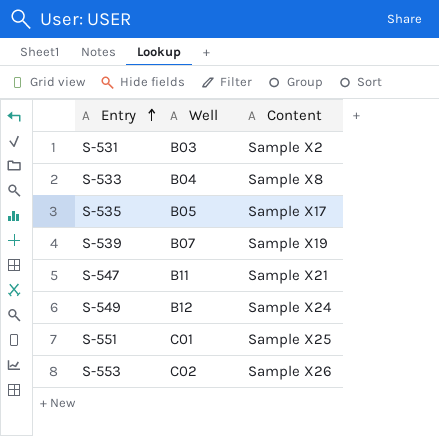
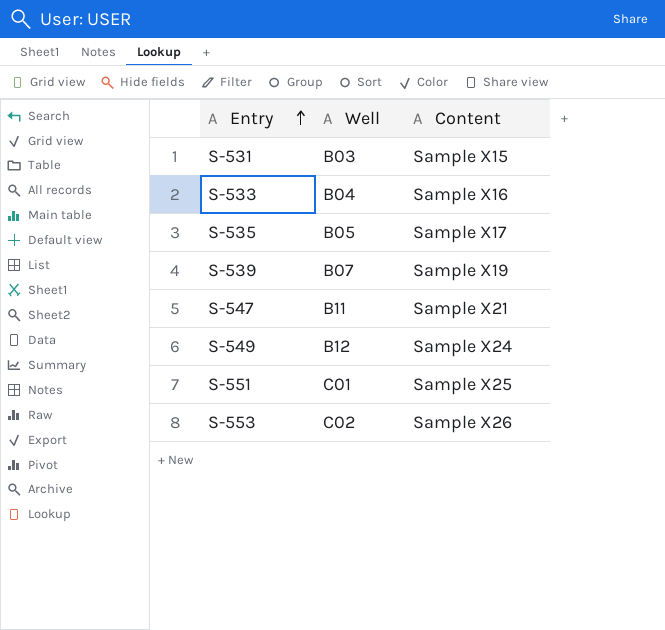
S-531 | Content: Sample X2 -> Sample X15
S-533 | Content: Sample X8 -> Sample X16

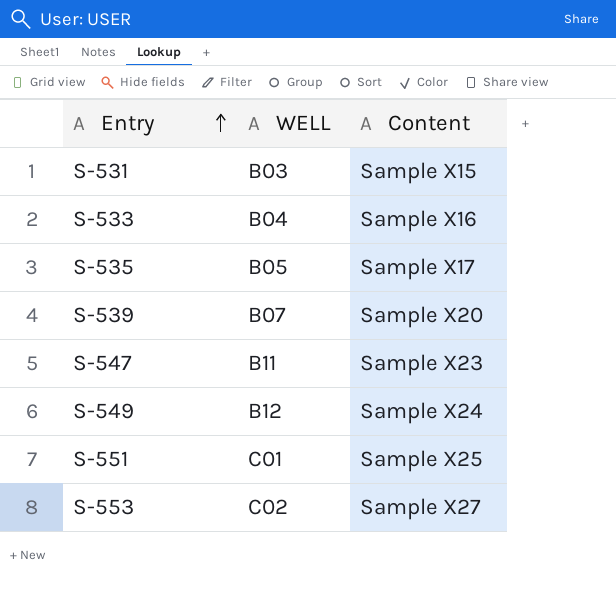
column name: Well -> WELL
S-539 | Content: Sample X19 -> Sample X20
S-547 | Content: Sample X21 -> Sample X23
S-553 | Content: Sample X26 -> Sample X27

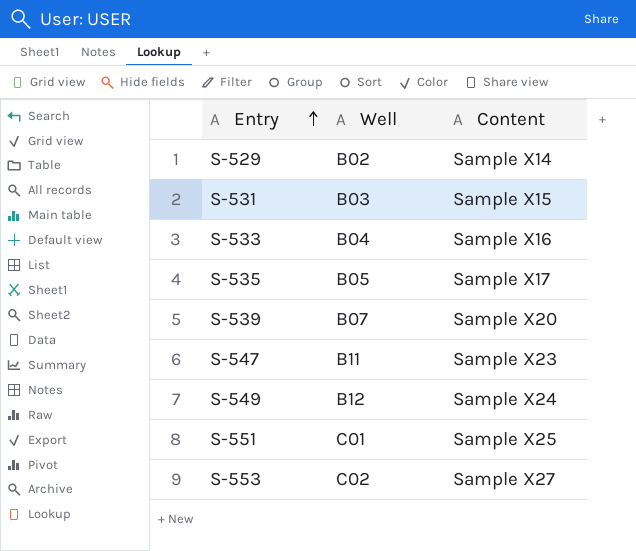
column name: WELL -> Well
row S-529: none -> B02 | Sample X14

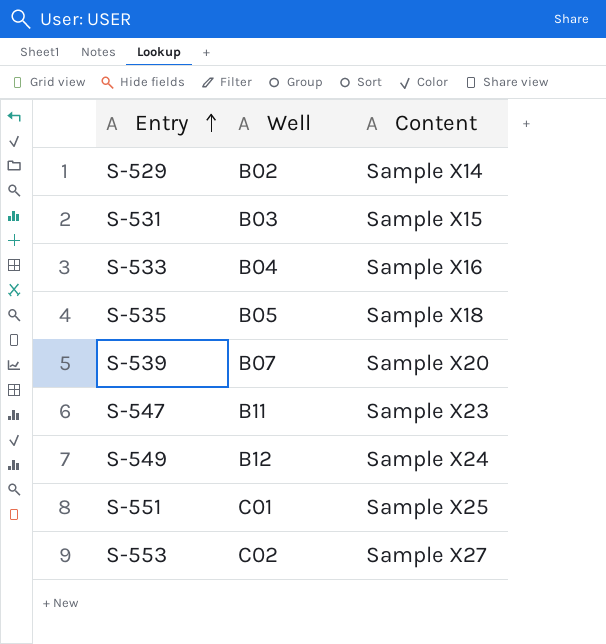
S-535 | Content: Sample X17 -> Sample X18

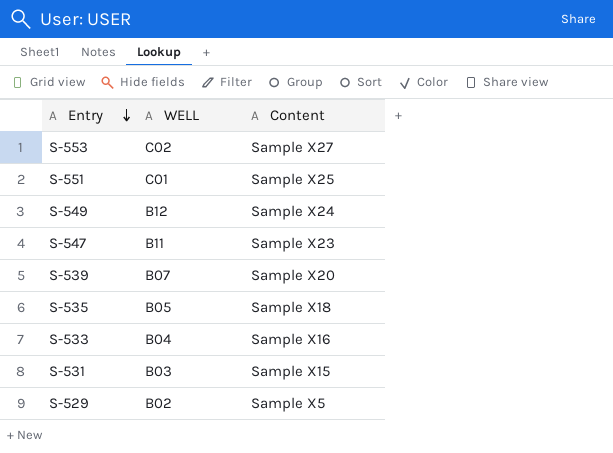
row order: Entry ascending -> Entry descending
column name: Well -> WELL
S-529 | Content: Sample X14 -> Sample X5

